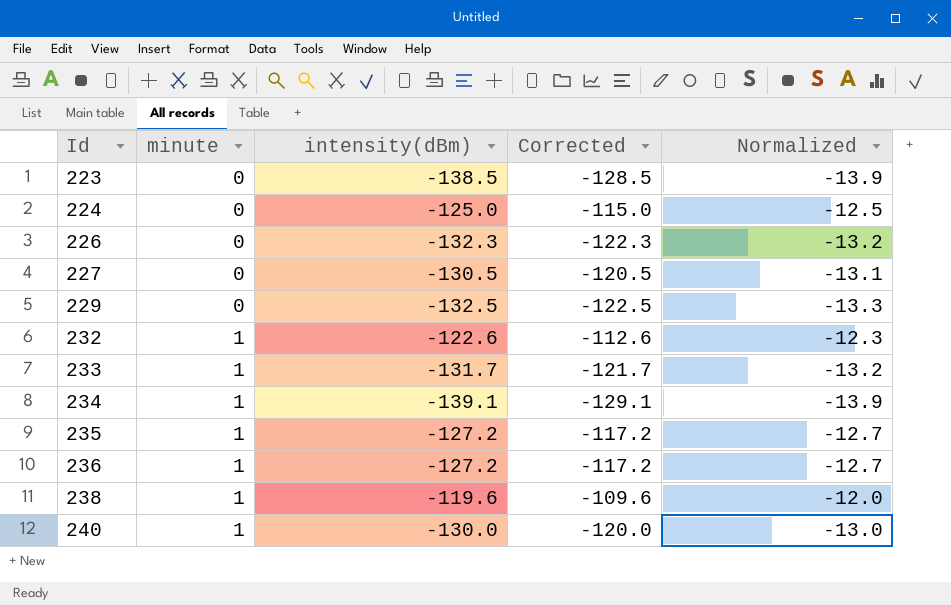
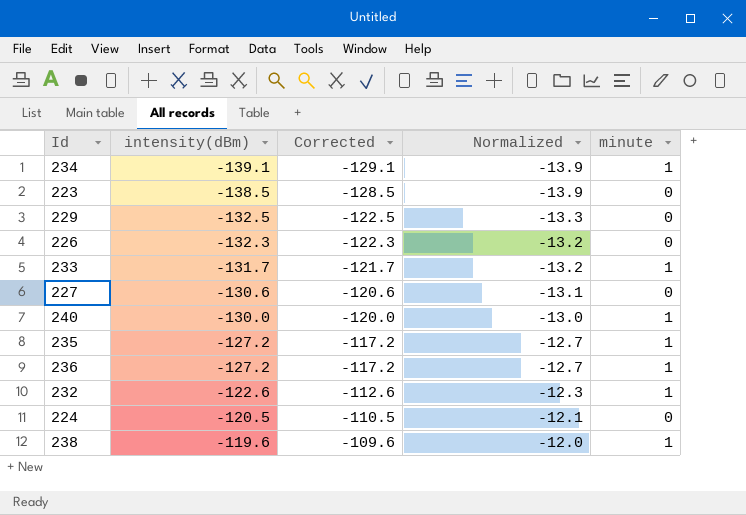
row order: Id ascending -> intensity(dBm) ascending
column minute | position: 2 -> 5
227 | intensity(dBm): -130.5 -> -130.6
227 | Corrected: -120.5 -> -120.6
224 | intensity(dBm): -125.0 -> -120.5
224 | Corrected: -115.0 -> -110.5
224 | Normalized: -12.5 -> -12.1

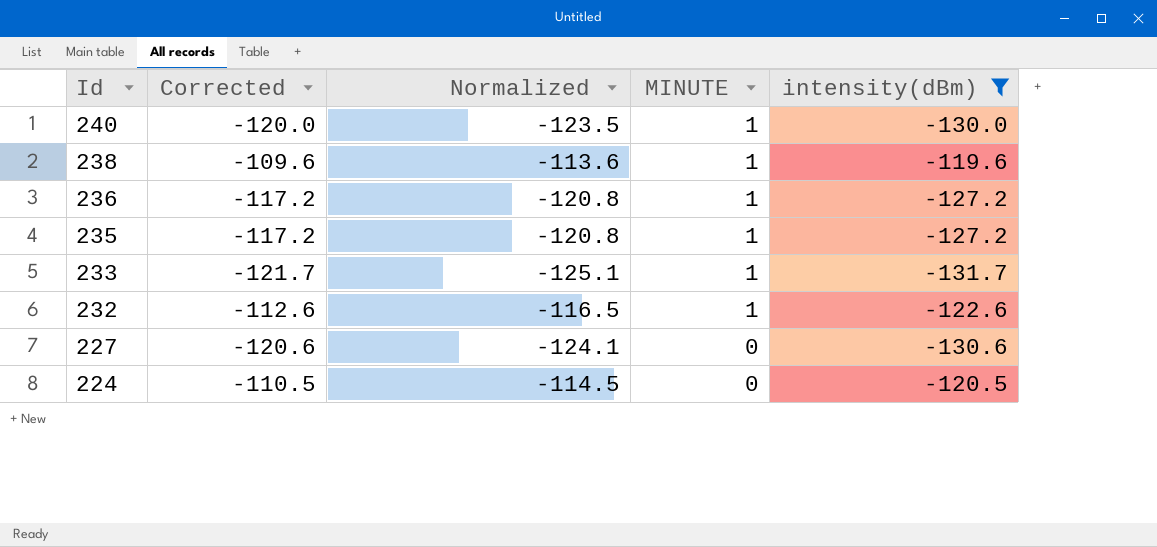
filter: none -> intensity(dBm) >= -131.7
row order: intensity(dBm) ascending -> Id descending
column Normalized | formula: [intensity(dBm)] * 0.1 -> [intensity(dBm)] * 0.95
column name: minute -> MINUTE
column intensity(dBm) | position: 2 -> 5

